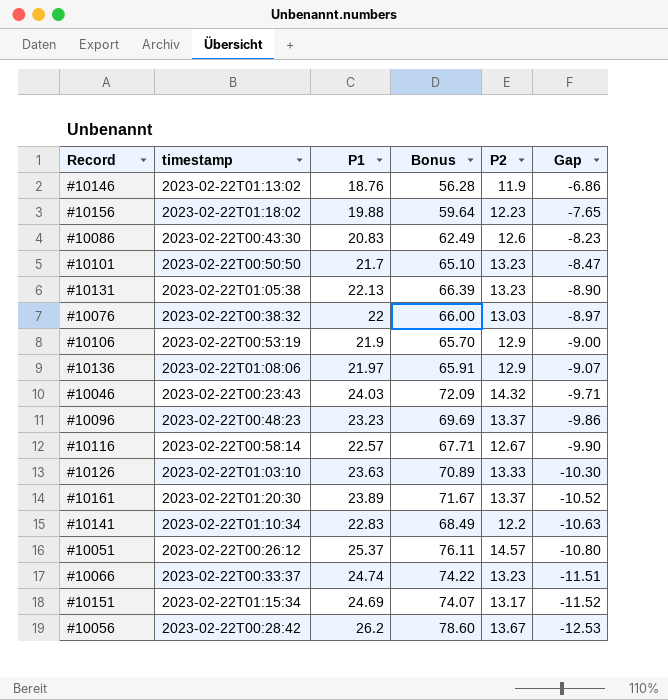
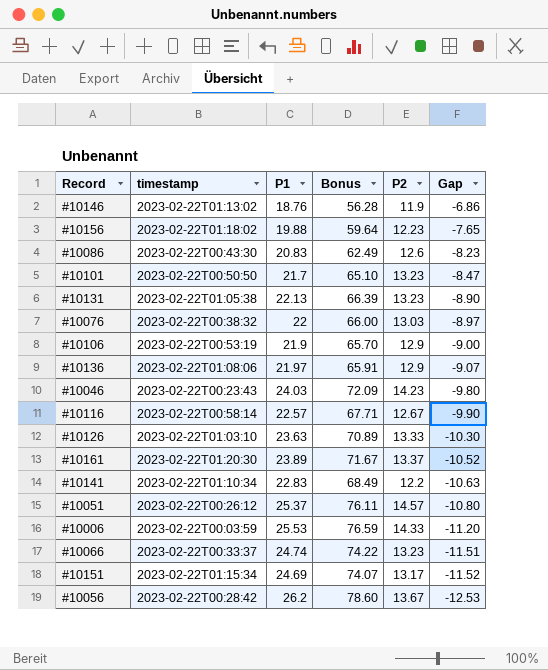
row #10096: 2023-02-22T00:48:23 | 23.23 | 69.69 | 13.37 | -9.86 -> none
#10046 | P2: 14.32 -> 14.23
#10046 | Gap: -9.71 -> -9.80
row #10006: none -> 2023-02-22T00:03:59 | 25.53 | 76.59 | 14.33 | -11.20

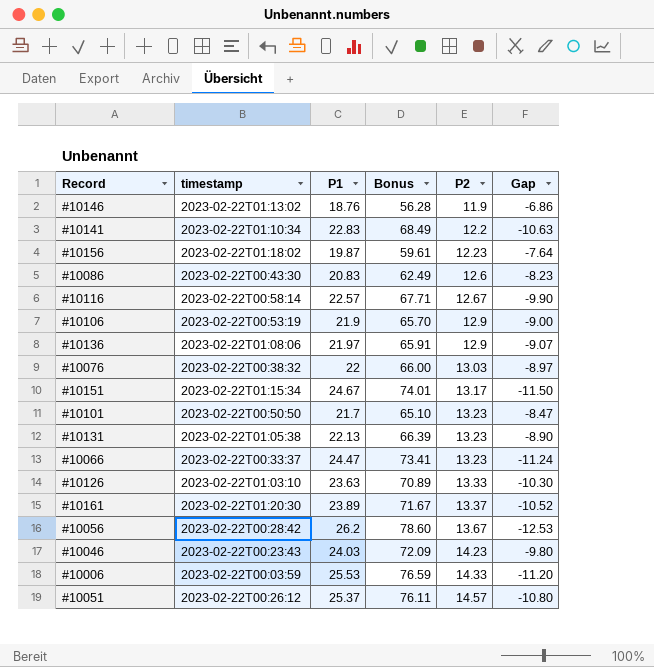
row order: Gap descending -> P2 ascending
#10156 | P1: 19.88 -> 19.87
#10156 | Bonus: 59.64 -> 59.61
#10156 | Gap: -7.65 -> -7.64
#10151 | P1: 24.69 -> 24.67
#10151 | Bonus: 74.07 -> 74.01
#10151 | Gap: -11.52 -> -11.50
#10066 | P1: 24.74 -> 24.47
#10066 | Bonus: 74.22 -> 73.41
#10066 | Gap: -11.51 -> -11.24

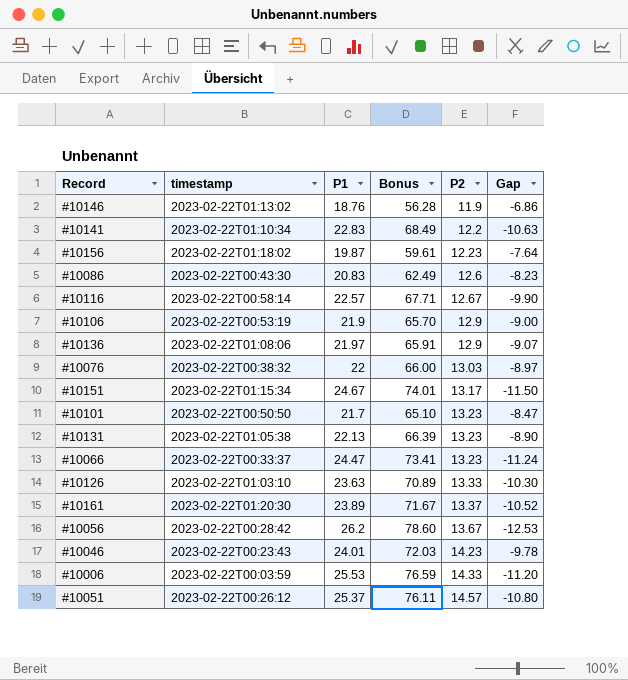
#10046 | P1: 24.03 -> 24.01
#10046 | Bonus: 72.09 -> 72.03
#10046 | Gap: -9.80 -> -9.78

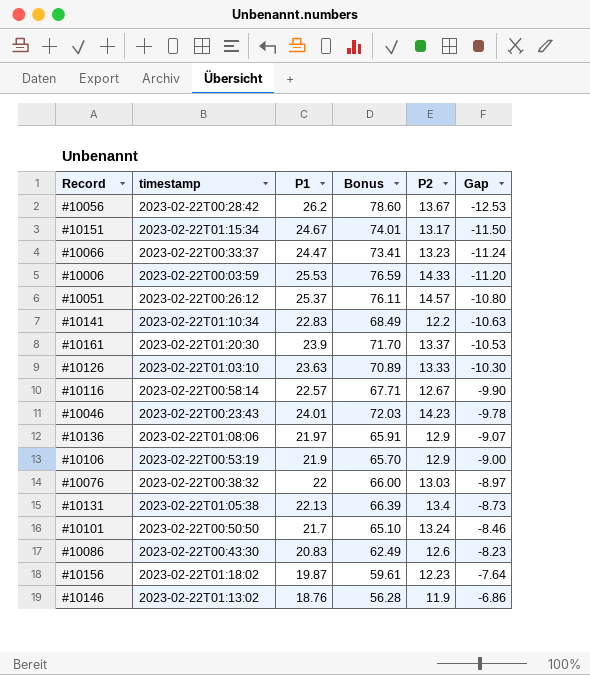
row order: P2 ascending -> Gap ascending
#10161 | P1: 23.89 -> 23.9
#10161 | Bonus: 71.67 -> 71.70
#10161 | Gap: -10.52 -> -10.53
#10131 | P2: 13.23 -> 13.4
#10131 | Gap: -8.90 -> -8.73
#10101 | P2: 13.23 -> 13.24
#10101 | Gap: -8.47 -> -8.46

